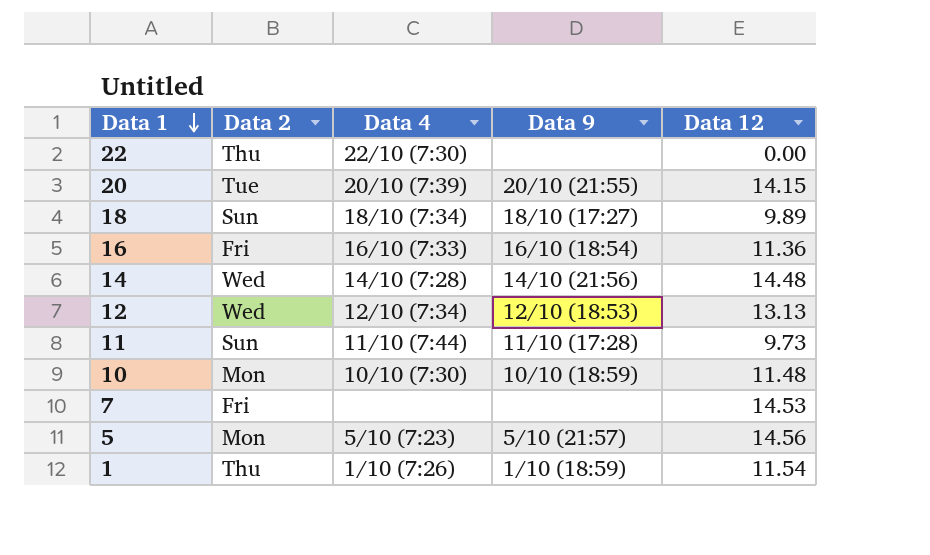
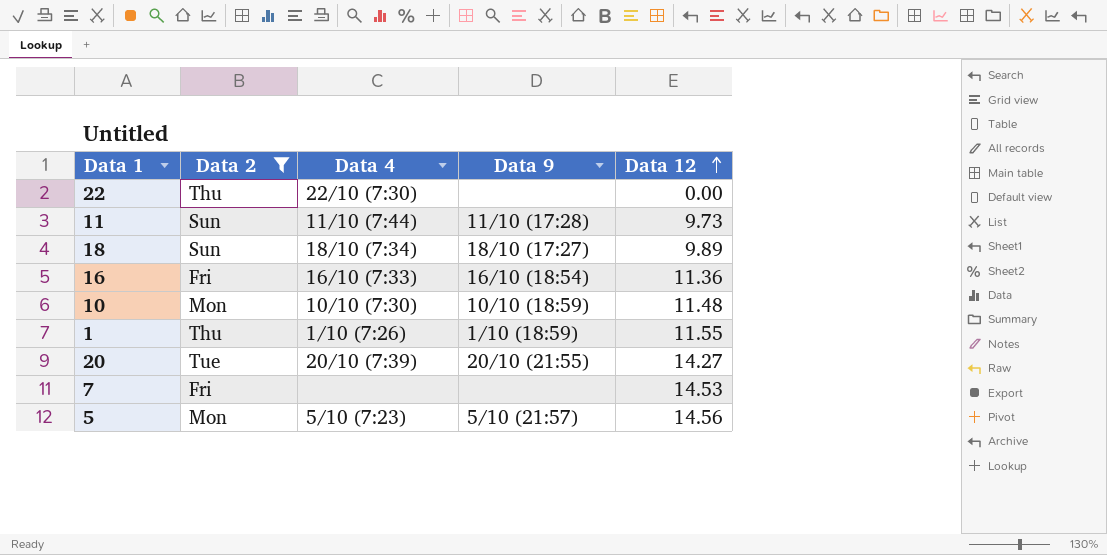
filter: none -> Data 2 != Wed
row order: Data 1 descending -> Data 12 ascending
1 | Data 12: 11.54 -> 11.55
20 | Data 12: 14.15 -> 14.27

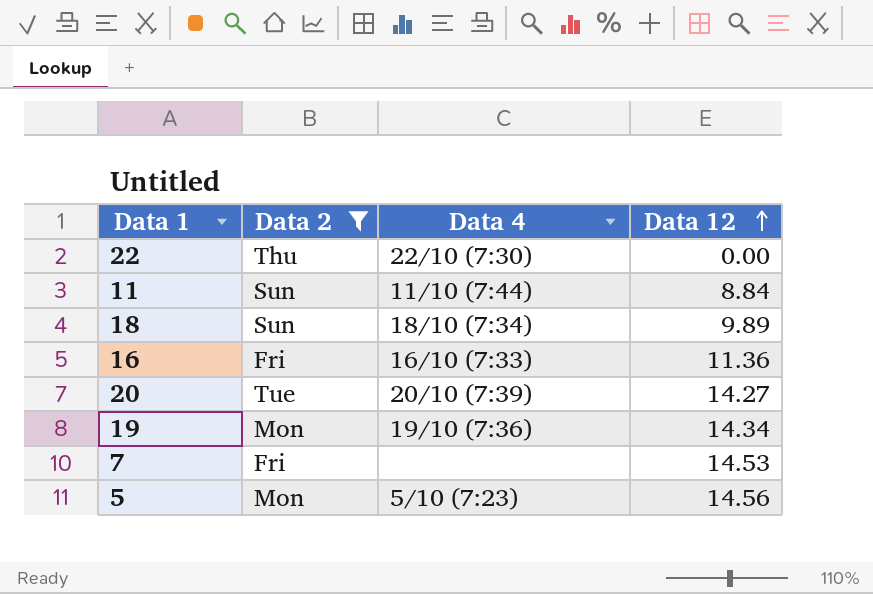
column Data 9 | position: 4 -> none
row 10: Mon | 10/10 (7:30) | 10/10 (18:59) | 11.48 -> none
row 1: Thu | 1/10 (7:26) | 1/10 (18:59) | 11.55 -> none
11 | Data 12: 9.73 -> 8.84
row 19: none -> Mon | 19/10 (7:36) | 14.34

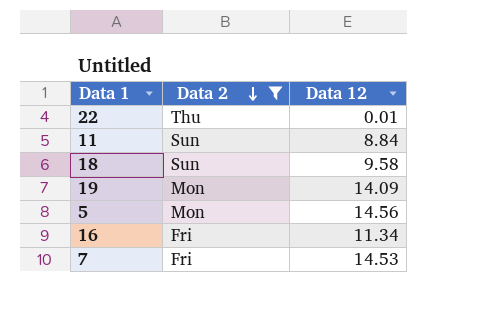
row order: Data 12 ascending -> Data 2 descending
column Data 4 | position: 3 -> none
row 20: Tue | 20/10 (7:39) | 14.27 -> none
22 | Data 12: 0.00 -> 0.01
18 | Data 12: 9.89 -> 9.58
19 | Data 12: 14.34 -> 14.09
16 | Data 12: 11.36 -> 11.34

